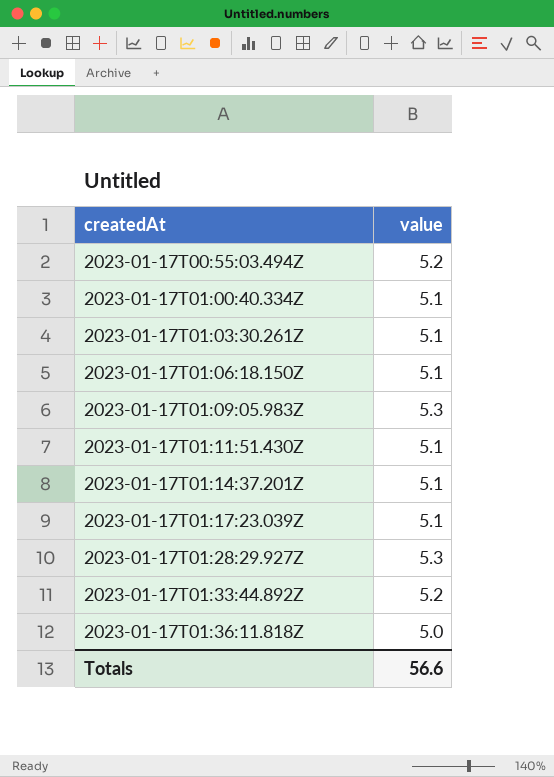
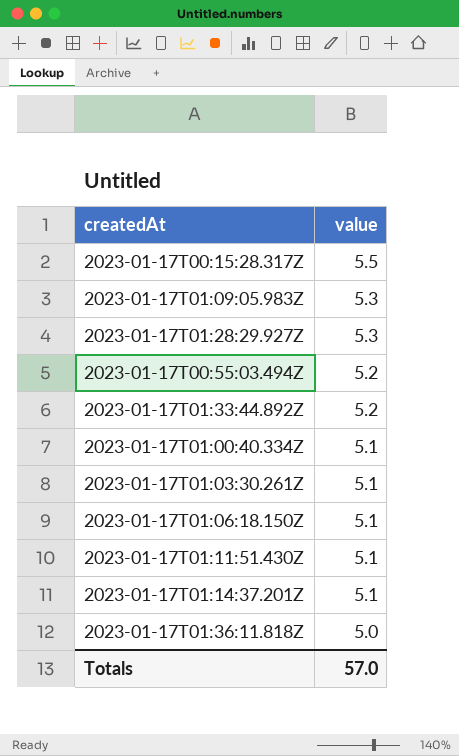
row order: createdAt ascending -> value descending
row 2023-01-17T01:17:23.039Z: 5.1 -> none
row 2023-01-17T00:15:28.317Z: none -> 5.5
Totals | value: 56.6 -> 57.0

